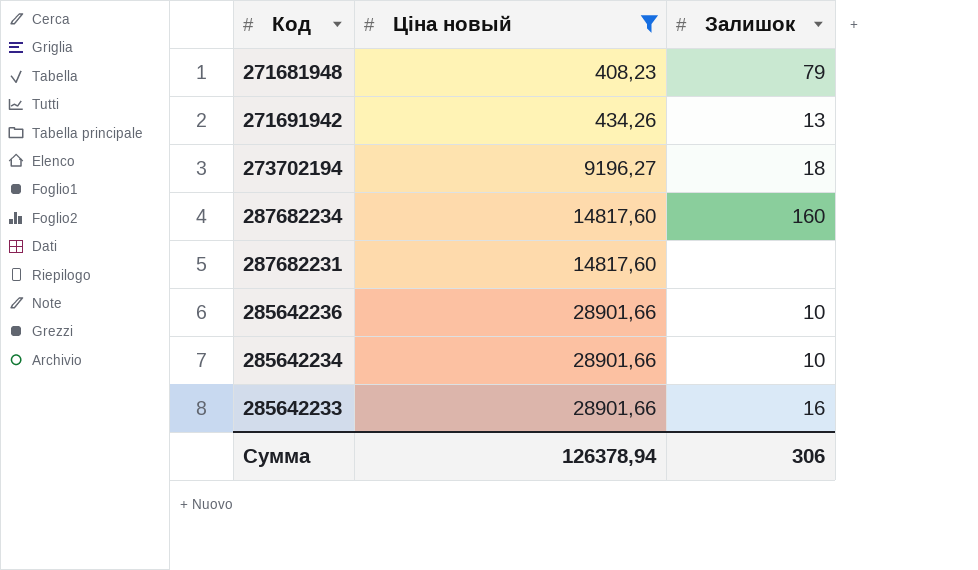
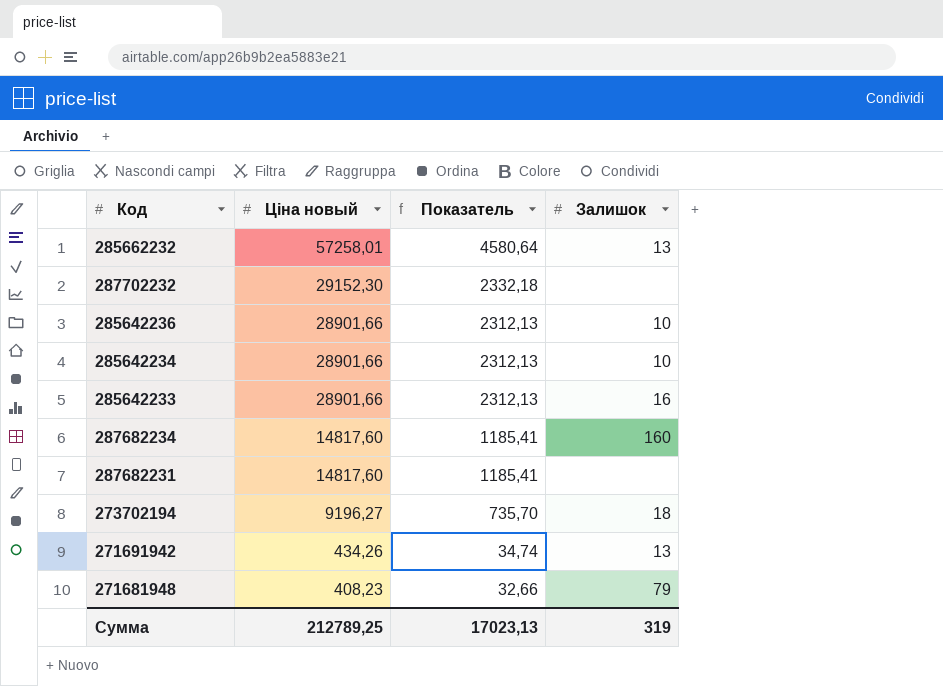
filter: Ціна новый <= 28901,66 -> none
row order: Ціна новый ascending -> Ціна новый descending
column Показатель | formula: none -> [Ціна новый] * 0,08
Сумма | Ціна новый: 126378,94 -> 212789,25
Сумма | Залишок: 306 -> 319

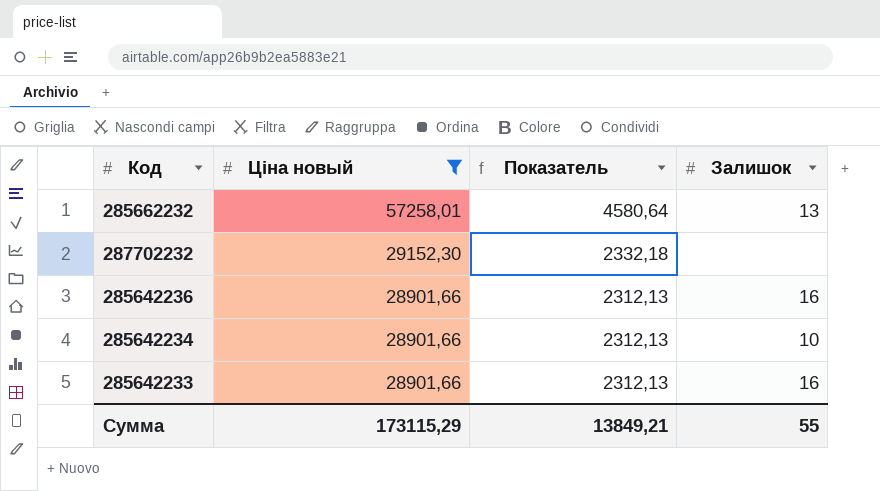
filter: none -> Ціна новый >= 28901,66
285642236 | Залишок: 10 -> 16
Сумма | Ціна новый: 212789,25 -> 173115,29
Сумма | Показатель: 17023,13 -> 13849,21
Сумма | Залишок: 319 -> 55

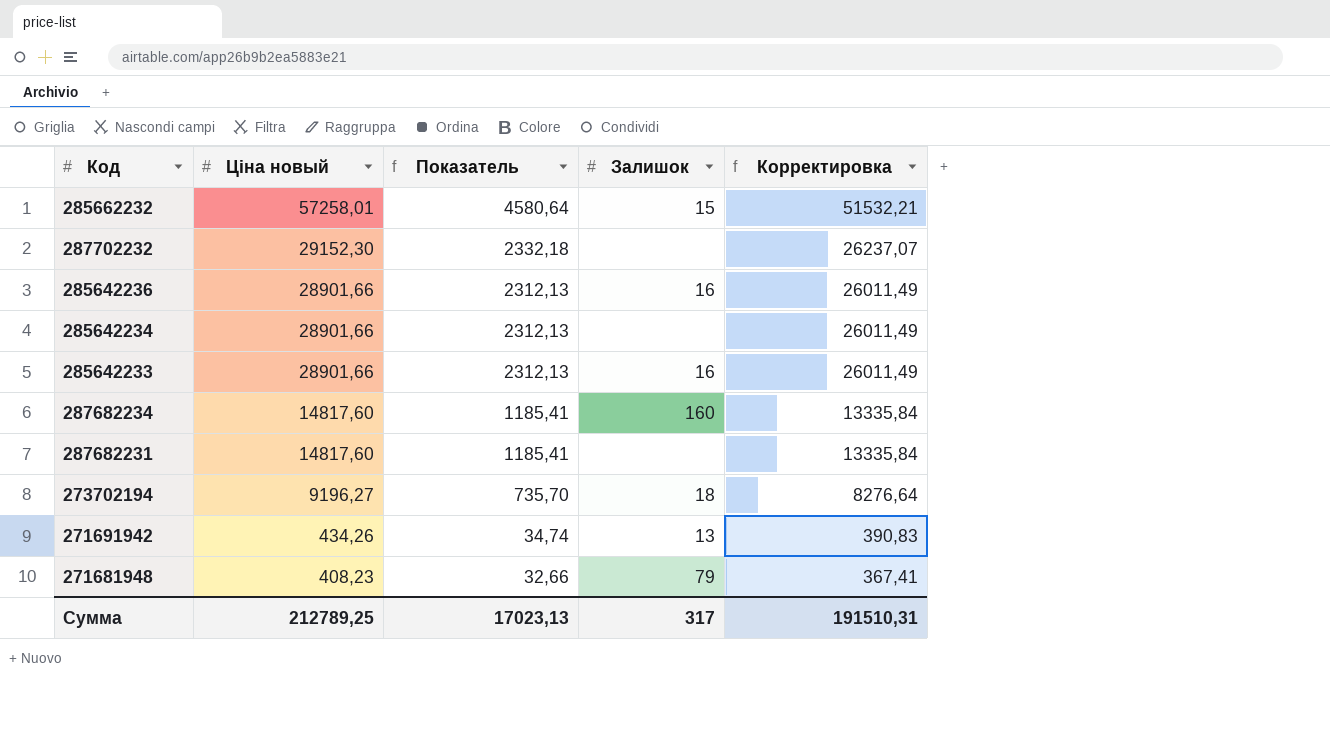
filter: Ціна новый >= 28901,66 -> none
column Корректировка | formula: none -> [Ціна новый] * 0,9
285662232 | Залишок: 13 -> 15
285642234 | Залишок: 10 -> none
Сумма | Ціна новый: 173115,29 -> 212789,25
Сумма | Показатель: 13849,21 -> 17023,13
Сумма | Залишок: 55 -> 317

